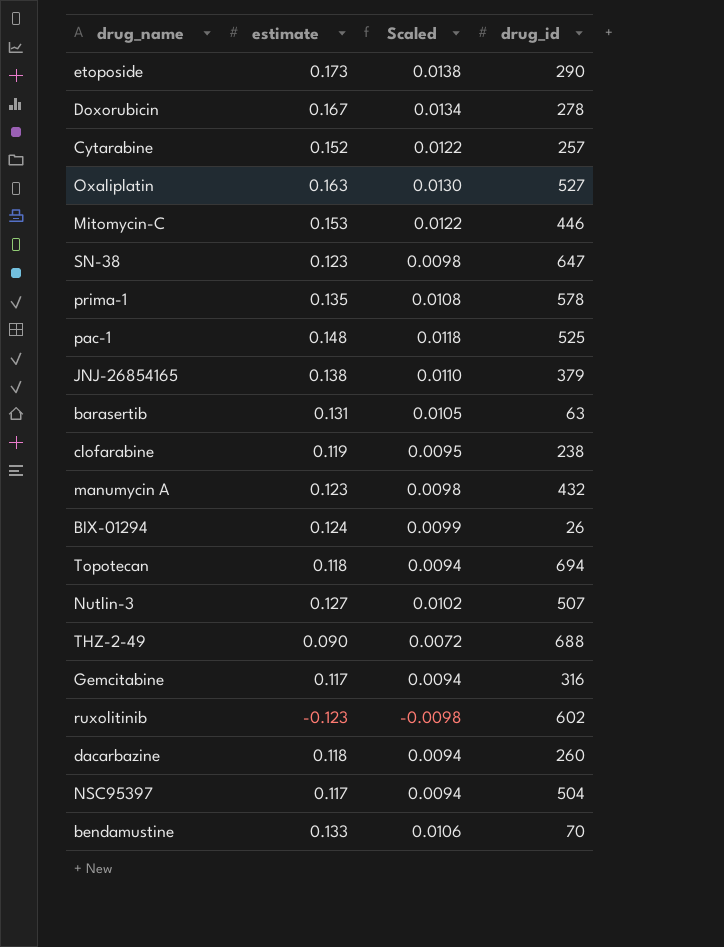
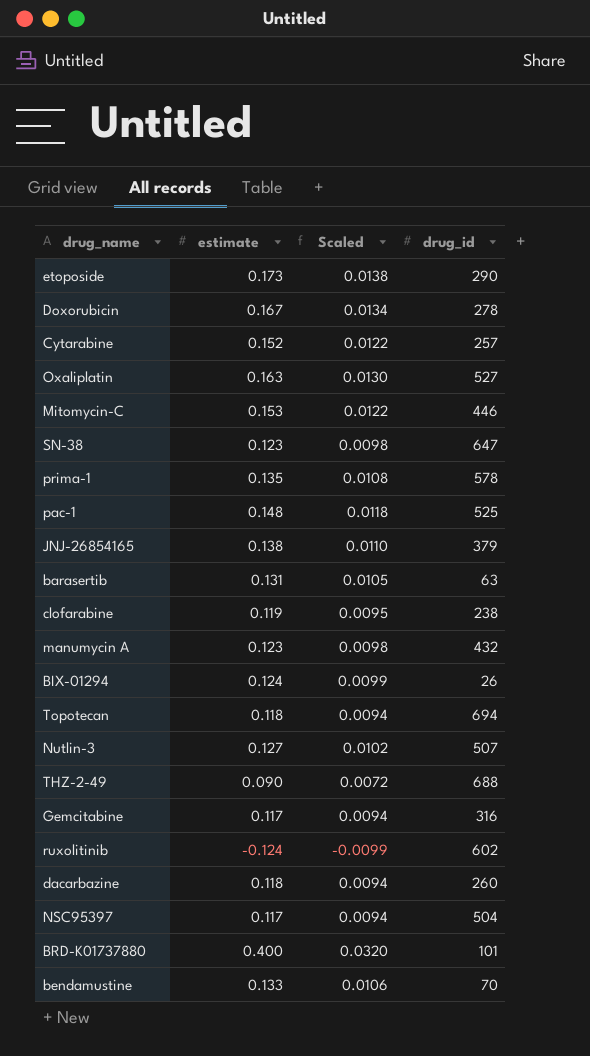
ruxolitinib | estimate: -0.123 -> -0.124
ruxolitinib | Scaled: -0.0098 -> -0.0099
row BRD-K01737880: none -> 0.400 | 0.0320 | 101

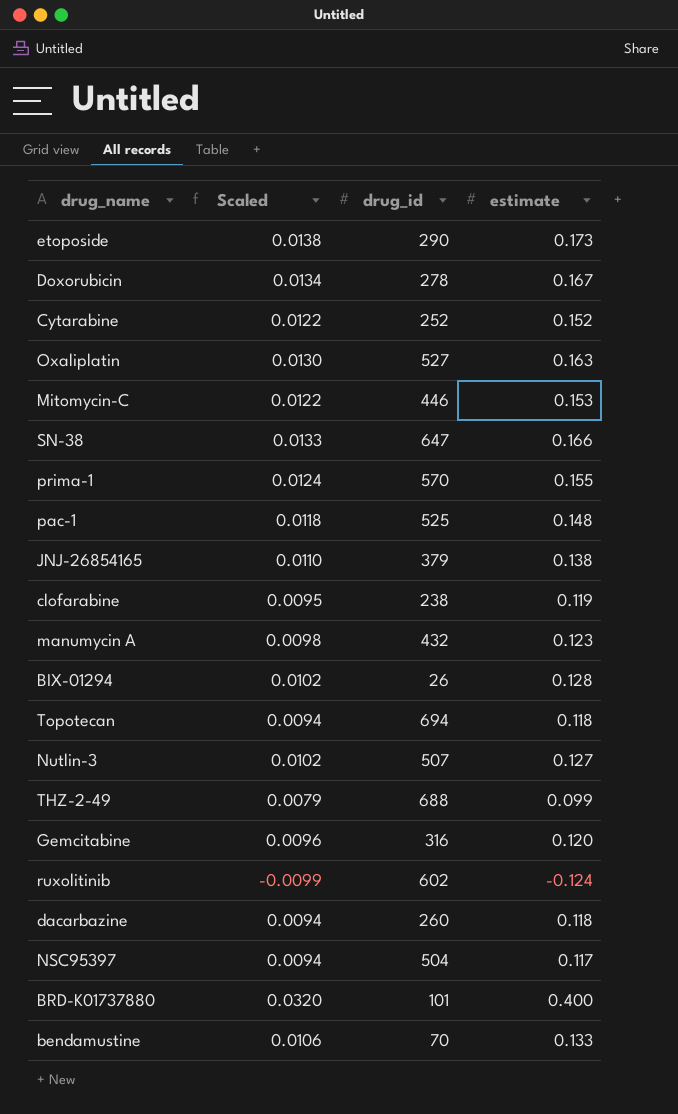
column estimate | position: 2 -> 4
row barasertib: 0.131 | 0.0105 | 63 -> none
Cytarabine | drug_id: 257 -> 252
SN-38 | Scaled: 0.0098 -> 0.0133
SN-38 | estimate: 0.123 -> 0.166
prima-1 | Scaled: 0.0108 -> 0.0124
prima-1 | drug_id: 578 -> 570
prima-1 | estimate: 0.135 -> 0.155
BIX-01294 | Scaled: 0.0099 -> 0.0102
BIX-01294 | estimate: 0.124 -> 0.128
THZ-2-49 | Scaled: 0.0072 -> 0.0079
THZ-2-49 | estimate: 0.090 -> 0.099
Gemcitabine | Scaled: 0.0094 -> 0.0096
Gemcitabine | estimate: 0.117 -> 0.120

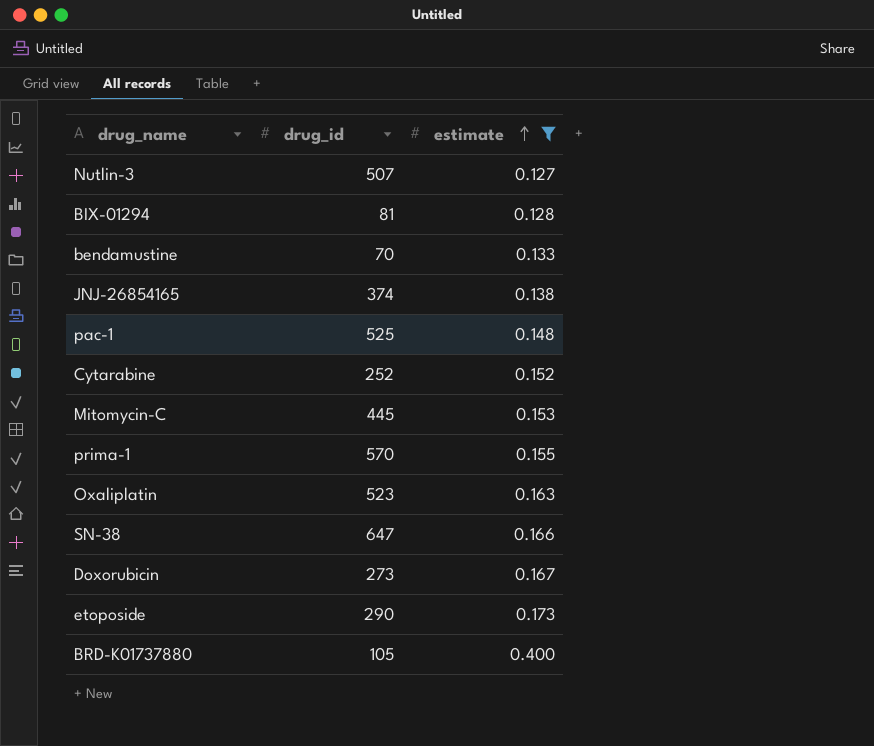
filter: none -> estimate >= 0.127
row order: none -> estimate ascending
column Scaled | formula: [estimate] * 0.08 -> none
BIX-01294 | drug_id: 26 -> 81
JNJ-26854165 | drug_id: 379 -> 374
Mitomycin-C | drug_id: 446 -> 445
Oxaliplatin | drug_id: 527 -> 523
Doxorubicin | drug_id: 278 -> 273
BRD-K01737880 | drug_id: 101 -> 105

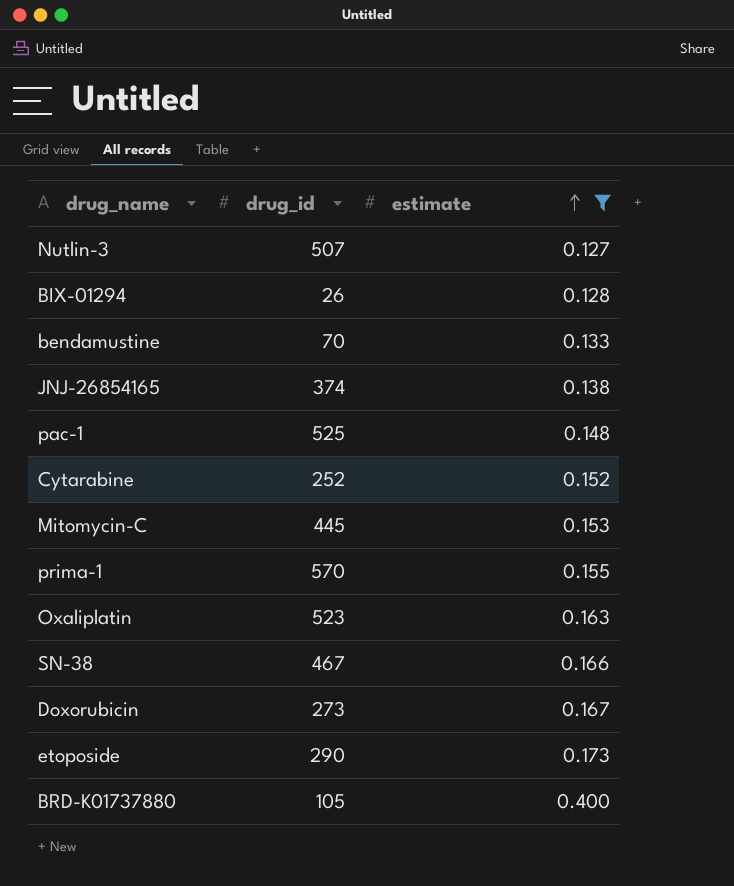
BIX-01294 | drug_id: 81 -> 26
SN-38 | drug_id: 647 -> 467

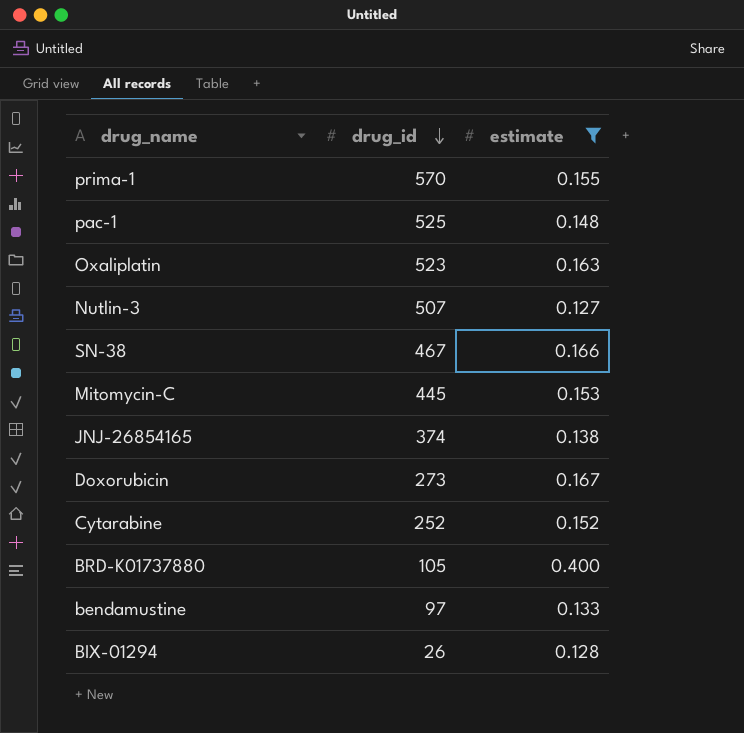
row order: estimate ascending -> drug_id descending
row etoposide: 290 | 0.173 -> none
bendamustine | drug_id: 70 -> 97

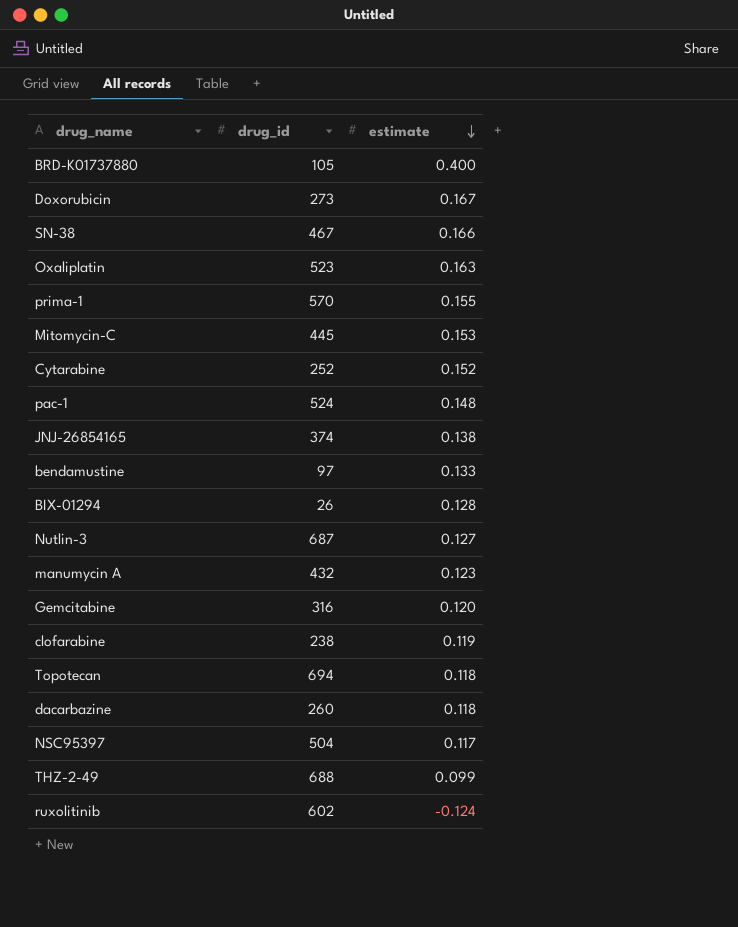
filter: estimate >= 0.127 -> none
row order: drug_id descending -> estimate descending
pac-1 | drug_id: 525 -> 524
Nutlin-3 | drug_id: 507 -> 687

